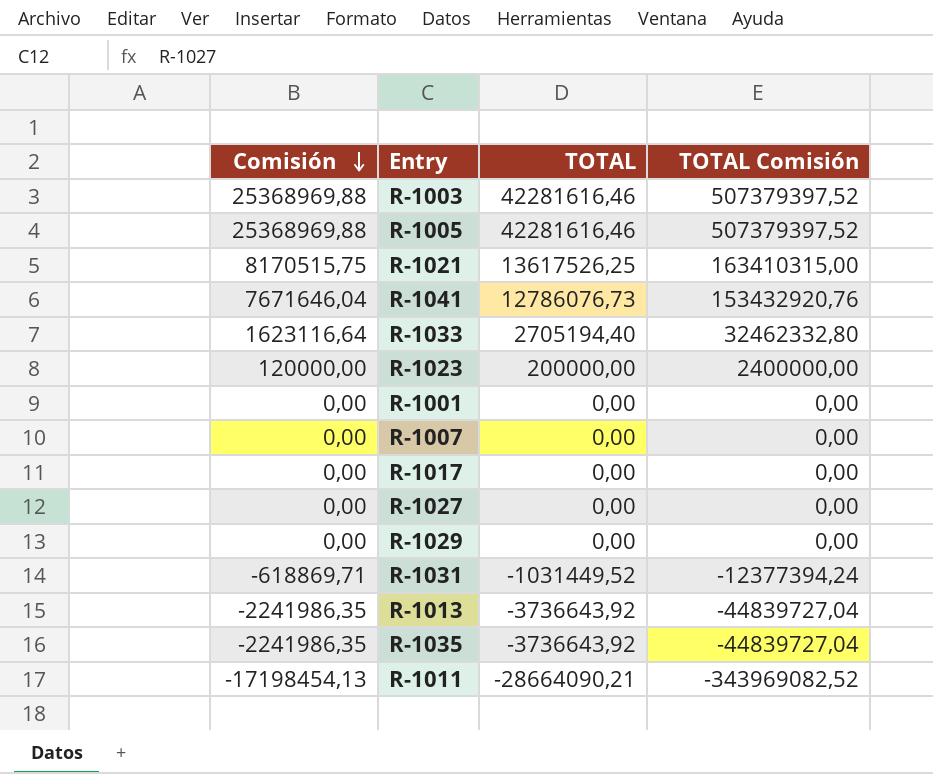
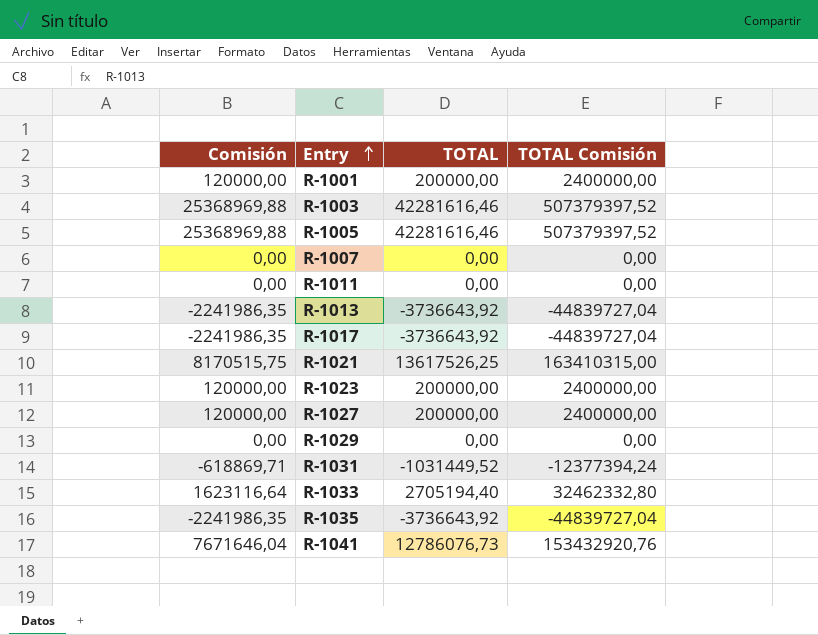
row order: Comisión descending -> Entry ascending
R-1001 | Comisión: 0,00 -> 120000,00
R-1001 | TOTAL: 0,00 -> 200000,00
R-1001 | TOTAL Comisión: 0,00 -> 2400000,00
R-1011 | Comisión: -17198454,13 -> 0,00
R-1011 | TOTAL: -28664090,21 -> 0,00
R-1011 | TOTAL Comisión: -343969082,52 -> 0,00
R-1017 | Comisión: 0,00 -> -2241986,35
R-1017 | TOTAL: 0,00 -> -3736643,92
R-1017 | TOTAL Comisión: 0,00 -> -44839727,04
R-1027 | Comisión: 0,00 -> 120000,00
R-1027 | TOTAL: 0,00 -> 200000,00
R-1027 | TOTAL Comisión: 0,00 -> 2400000,00

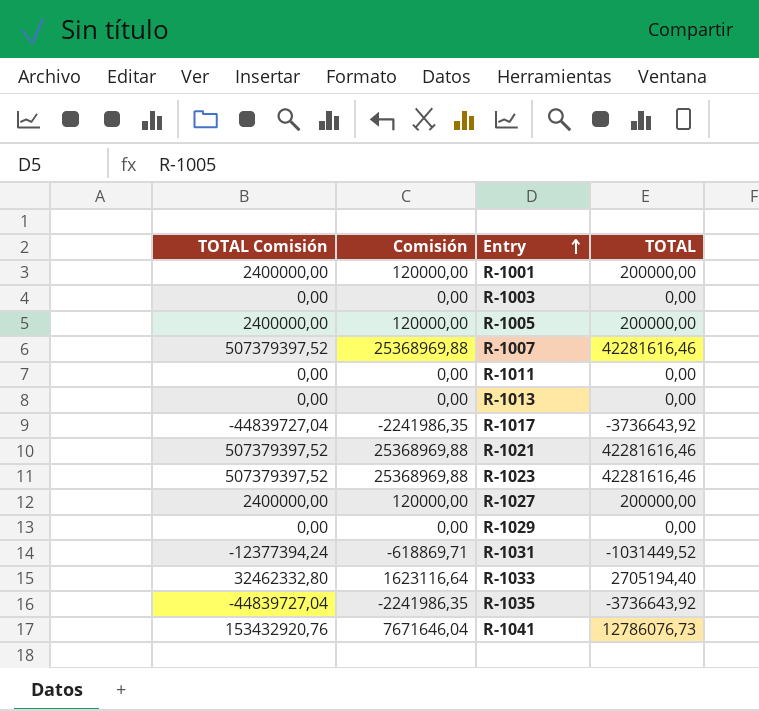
column TOTAL Comisión | position: 4 -> 1
R-1003 | TOTAL Comisión: 507379397,52 -> 0,00
R-1003 | Comisión: 25368969,88 -> 0,00
R-1003 | TOTAL: 42281616,46 -> 0,00
R-1005 | TOTAL Comisión: 507379397,52 -> 2400000,00
R-1005 | Comisión: 25368969,88 -> 120000,00
R-1005 | TOTAL: 42281616,46 -> 200000,00
R-1007 | TOTAL Comisión: 0,00 -> 507379397,52
R-1007 | Comisión: 0,00 -> 25368969,88
R-1007 | TOTAL: 0,00 -> 42281616,46
R-1013 | TOTAL Comisión: -44839727,04 -> 0,00
R-1013 | Comisión: -2241986,35 -> 0,00
R-1013 | TOTAL: -3736643,92 -> 0,00
R-1021 | TOTAL Comisión: 163410315,00 -> 507379397,52
R-1021 | Comisión: 8170515,75 -> 25368969,88
R-1021 | TOTAL: 13617526,25 -> 42281616,46
R-1023 | TOTAL Comisión: 2400000,00 -> 507379397,52
R-1023 | Comisión: 120000,00 -> 25368969,88
R-1023 | TOTAL: 200000,00 -> 42281616,46

